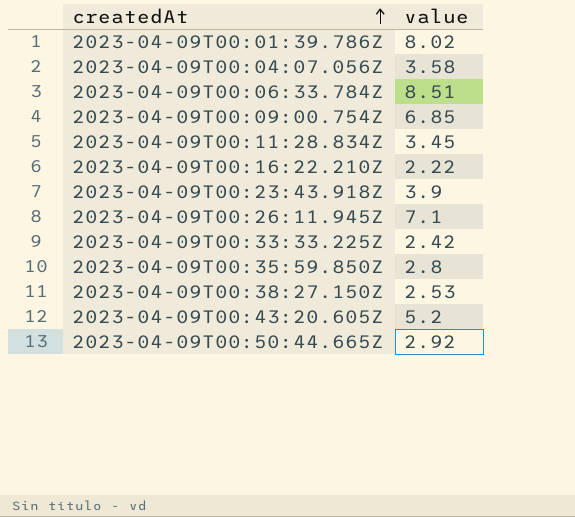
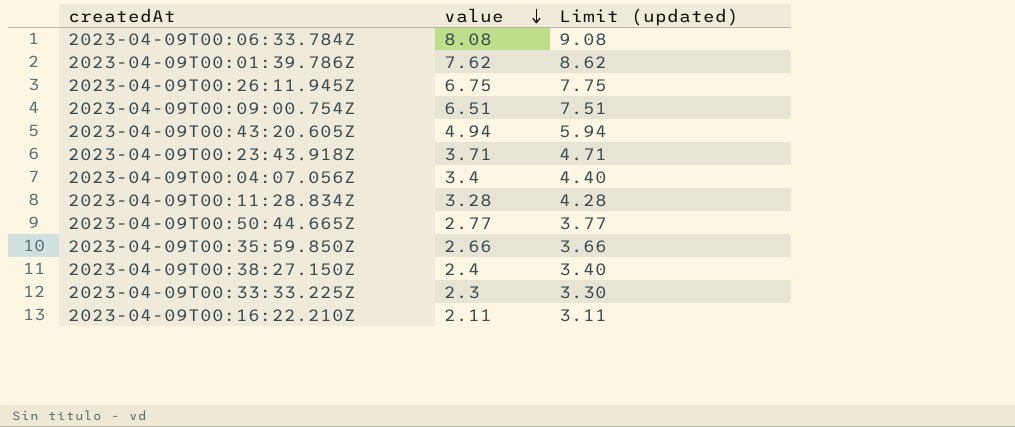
row order: createdAt ascending -> value descending
column Limit (updated) | formula: none -> [value] + 1
2023-04-09T00:06:33.784Z | value: 8.51 -> 8.08
2023-04-09T00:01:39.786Z | value: 8.02 -> 7.62
2023-04-09T00:26:11.945Z | value: 7.1 -> 6.75
2023-04-09T00:09:00.754Z | value: 6.85 -> 6.51
2023-04-09T00:43:20.605Z | value: 5.2 -> 4.94
2023-04-09T00:23:43.918Z | value: 3.9 -> 3.71
2023-04-09T00:04:07.056Z | value: 3.58 -> 3.4
2023-04-09T00:11:28.834Z | value: 3.45 -> 3.28
2023-04-09T00:50:44.665Z | value: 2.92 -> 2.77
2023-04-09T00:35:59.850Z | value: 2.8 -> 2.66
2023-04-09T00:38:27.150Z | value: 2.53 -> 2.4
2023-04-09T00:33:33.225Z | value: 2.42 -> 2.3
2023-04-09T00:16:22.210Z | value: 2.22 -> 2.11

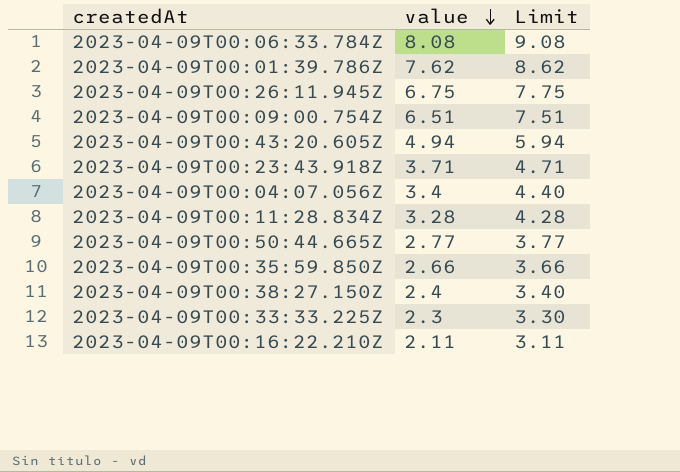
column name: Limit (updated) -> Limit

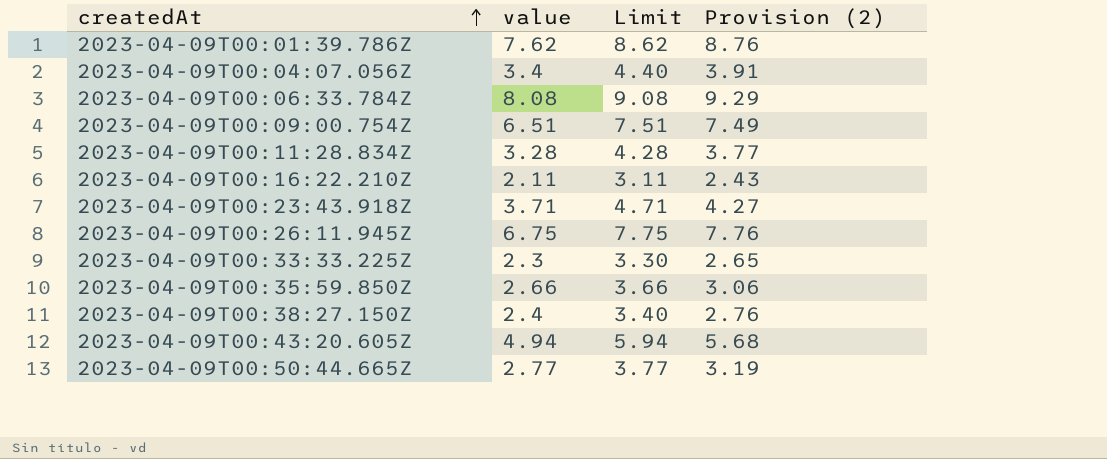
row order: value descending -> createdAt ascending
column Provision (2) | formula: none -> [value] * 1.15

